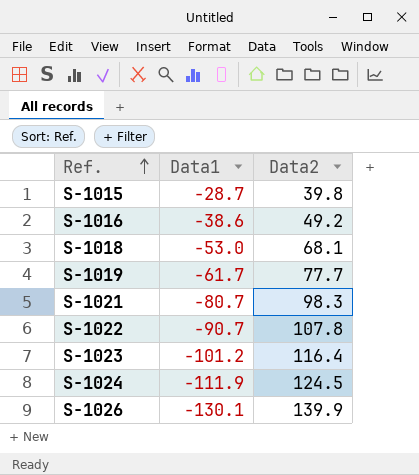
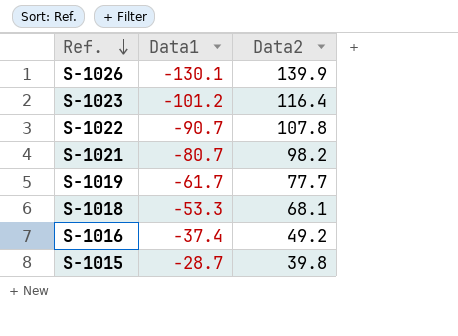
row order: Ref. ascending -> Ref. descending
row S-1024: -111.9 | 124.5 -> none
S-1021 | Data2: 98.3 -> 98.2
S-1018 | Data1: -53.0 -> -53.3
S-1016 | Data1: -38.6 -> -37.4

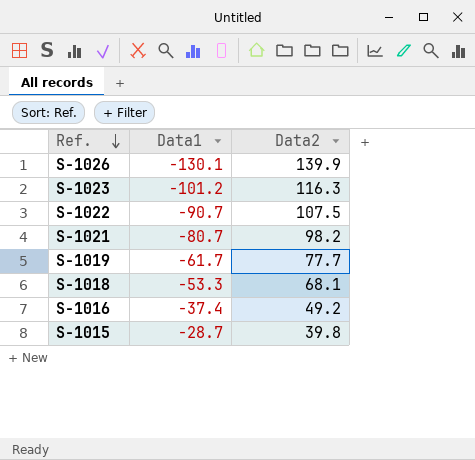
S-1023 | Data2: 116.4 -> 116.3
S-1022 | Data2: 107.8 -> 107.5

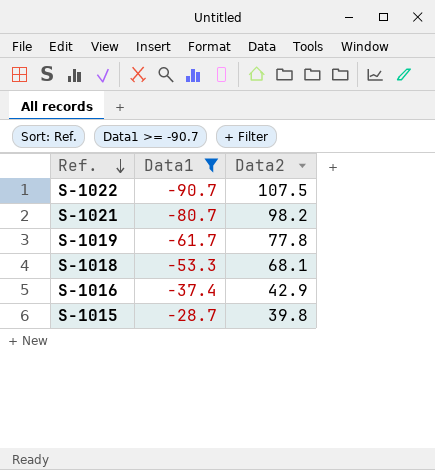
filter: none -> Data1 >= -90.7
S-1019 | Data2: 77.7 -> 77.8
S-1016 | Data2: 49.2 -> 42.9

